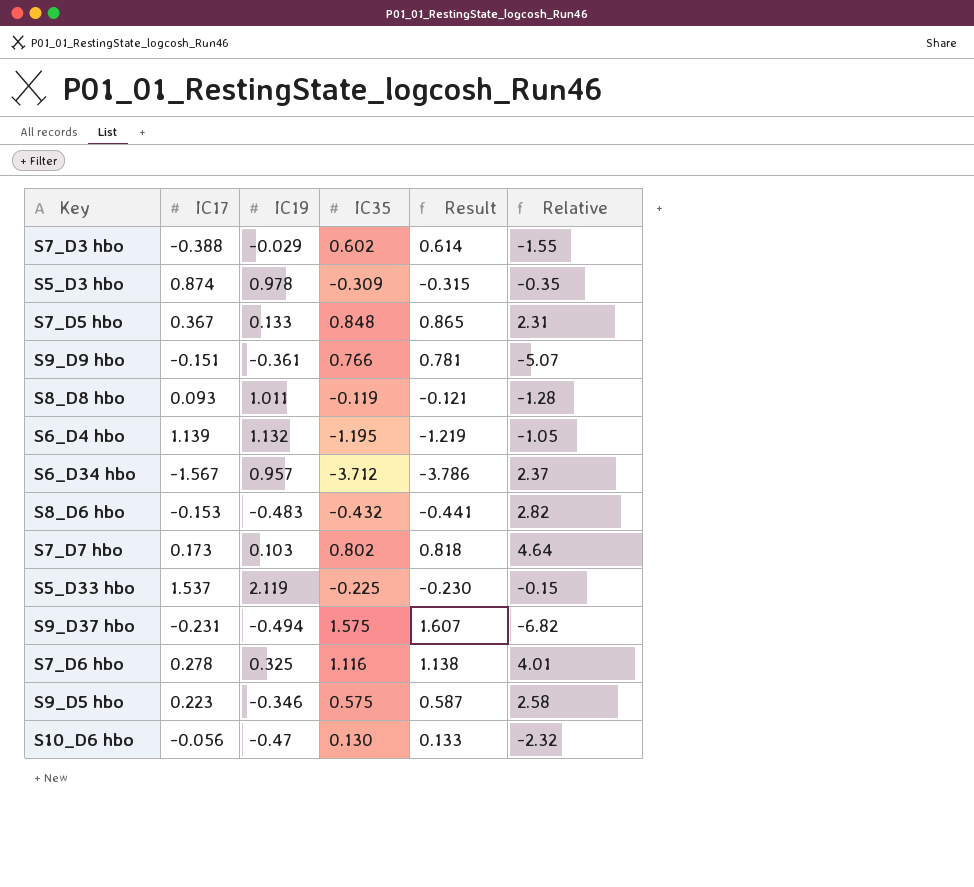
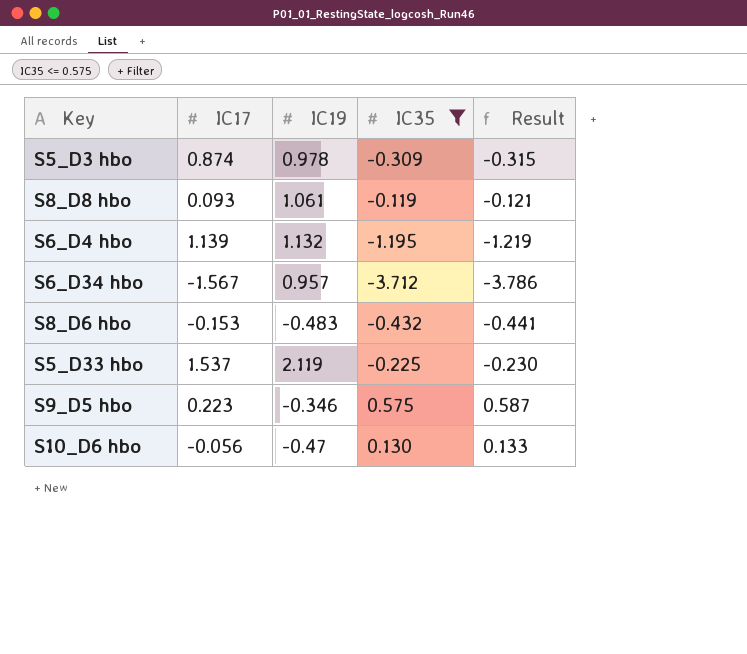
filter: none -> IC35 <= 0.575
column Relative | formula: [IC35] / [IC17] -> none
S8_D8 hbo | IC19: 1.011 -> 1.061

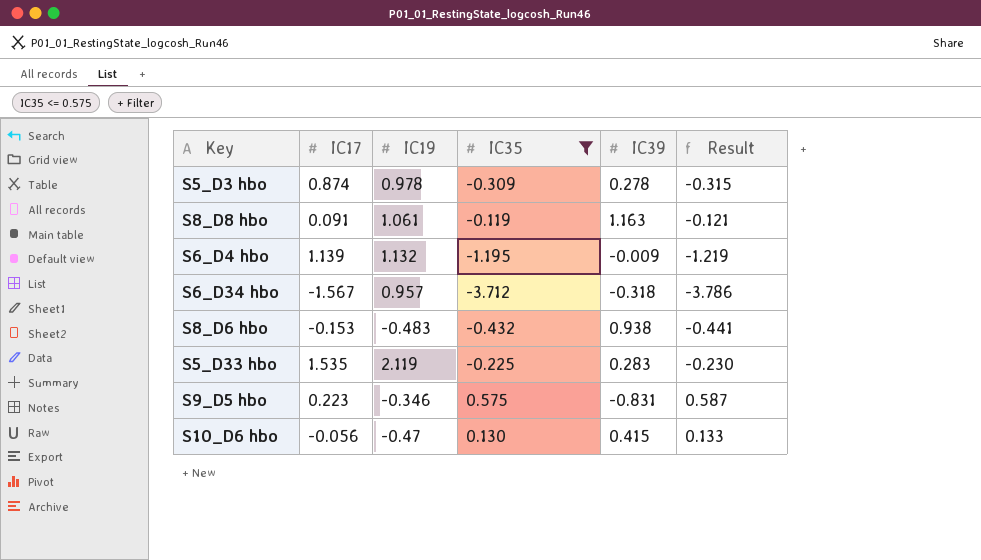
column IC39 | position: none -> 5
S8_D8 hbo | IC17: 0.093 -> 0.091
S5_D33 hbo | IC17: 1.537 -> 1.535

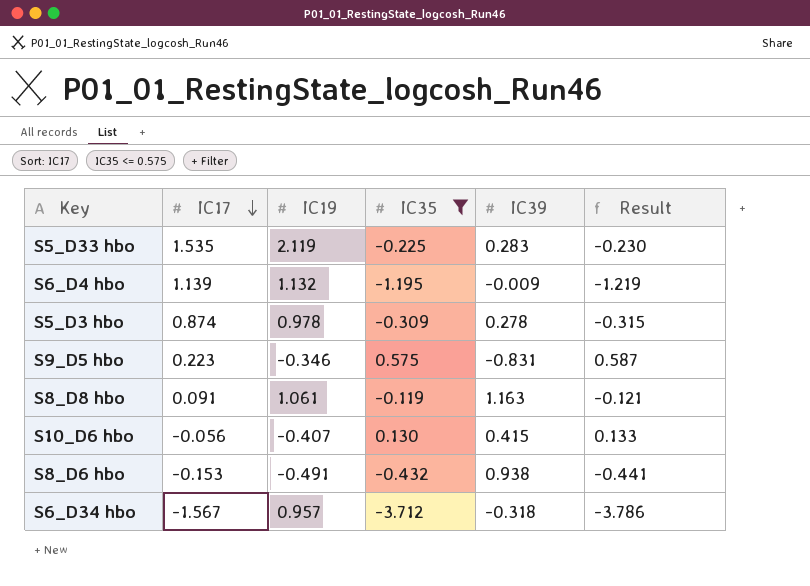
row order: none -> IC17 descending
S10_D6 hbo | IC19: -0.47 -> -0.407
S8_D6 hbo | IC19: -0.483 -> -0.491

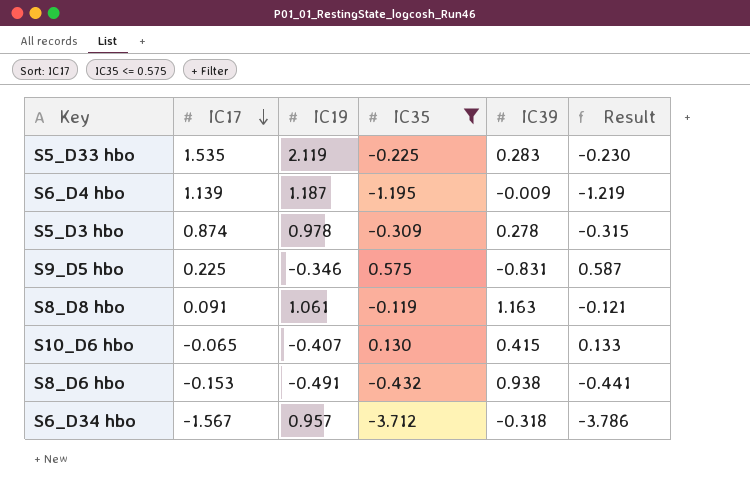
S6_D4 hbo | IC19: 1.132 -> 1.187
S9_D5 hbo | IC17: 0.223 -> 0.225
S10_D6 hbo | IC17: -0.056 -> -0.065

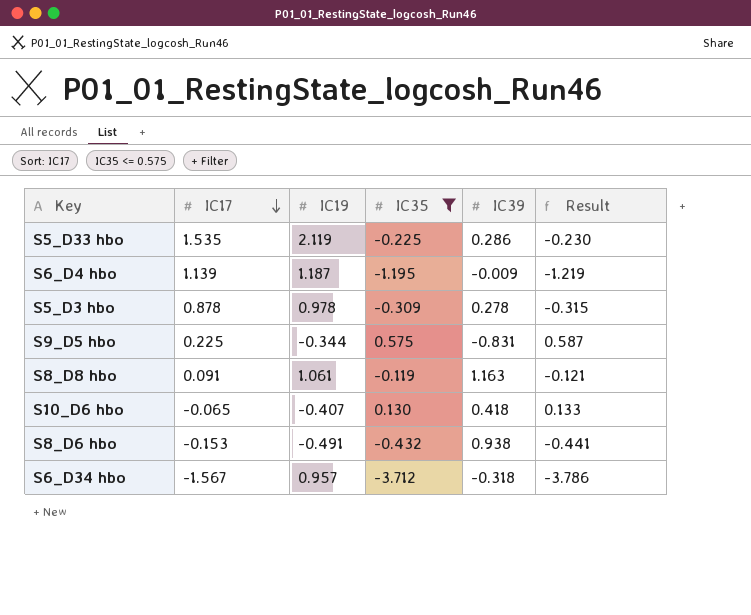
S5_D33 hbo | IC39: 0.283 -> 0.286
S5_D3 hbo | IC17: 0.874 -> 0.878
S9_D5 hbo | IC19: -0.346 -> -0.344
S10_D6 hbo | IC39: 0.415 -> 0.418

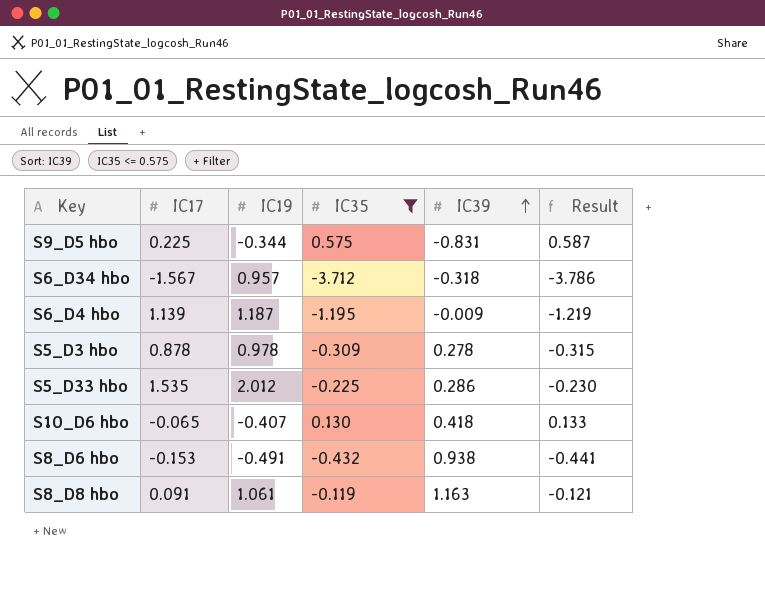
row order: IC17 descending -> IC39 ascending
S5_D33 hbo | IC19: 2.119 -> 2.012

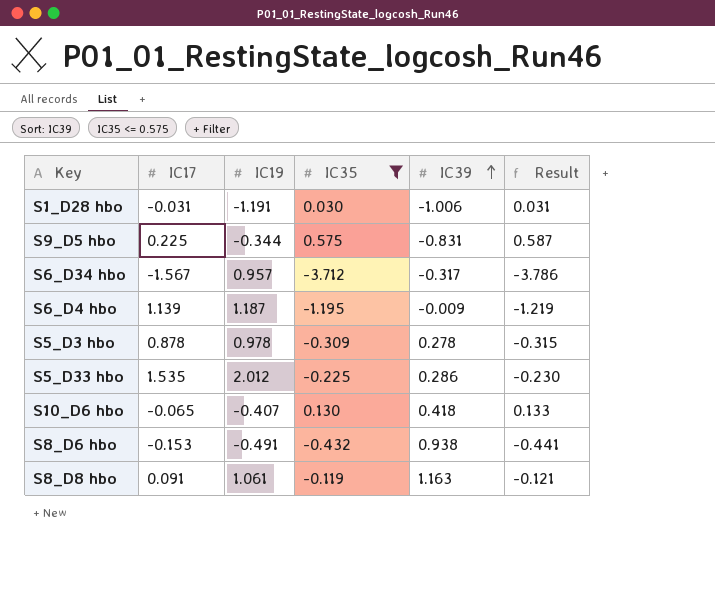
row S1_D28 hbo: none -> -0.031 | -1.191 | 0.030 | -1.006 | 0.031
S6_D34 hbo | IC39: -0.318 -> -0.317

